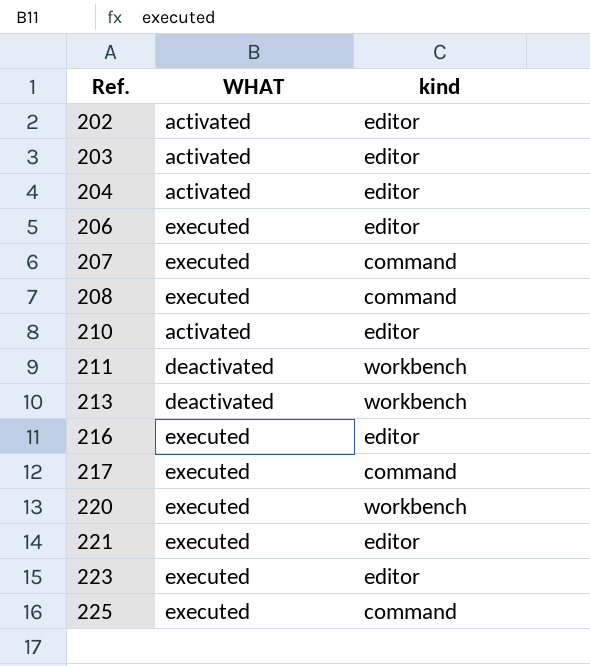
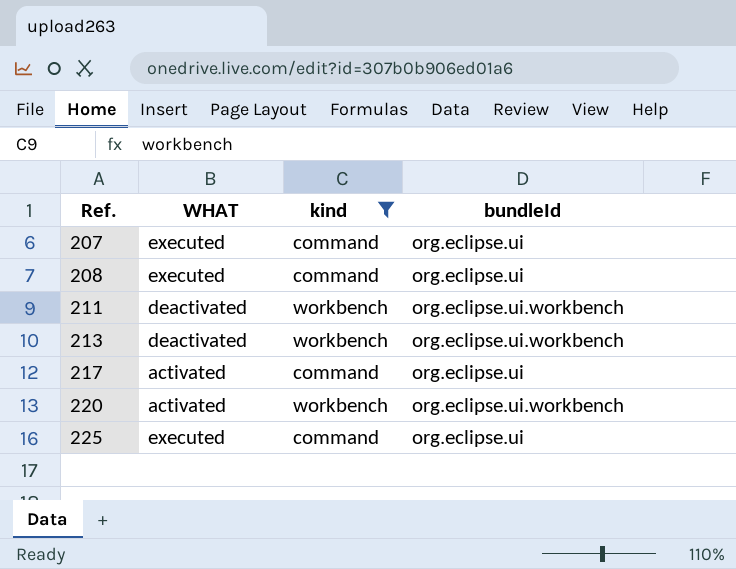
filter: none -> kind != editor
column bundleId | position: none -> 4
217 | WHAT: executed -> activated
220 | WHAT: executed -> activated

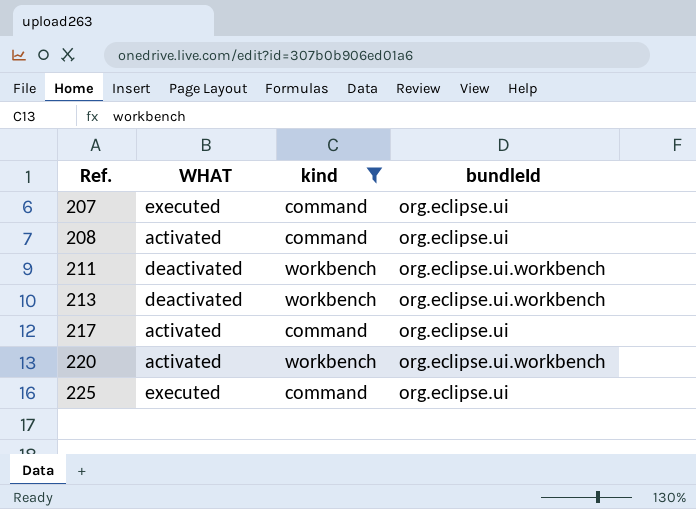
208 | WHAT: executed -> activated

